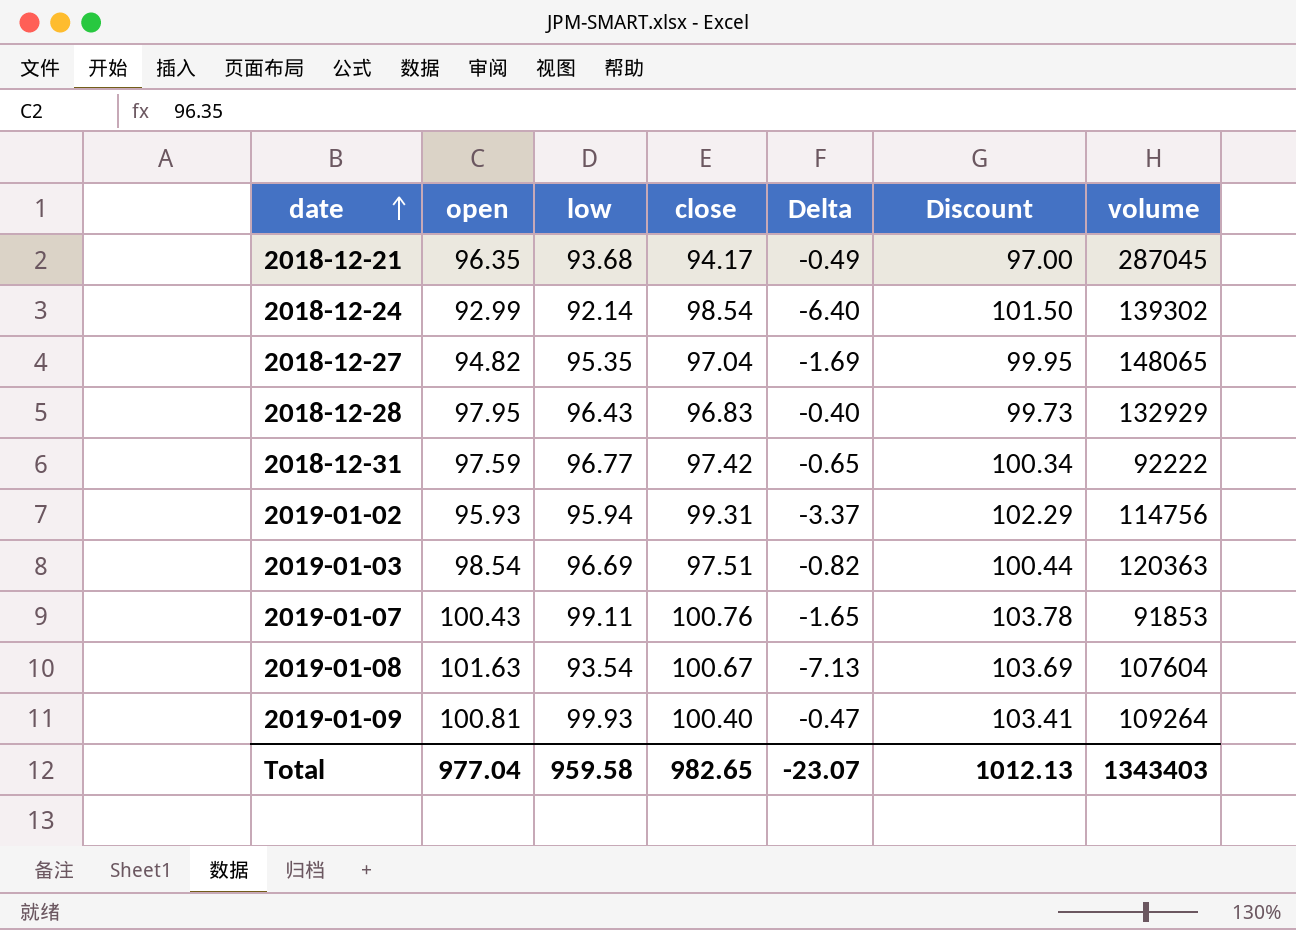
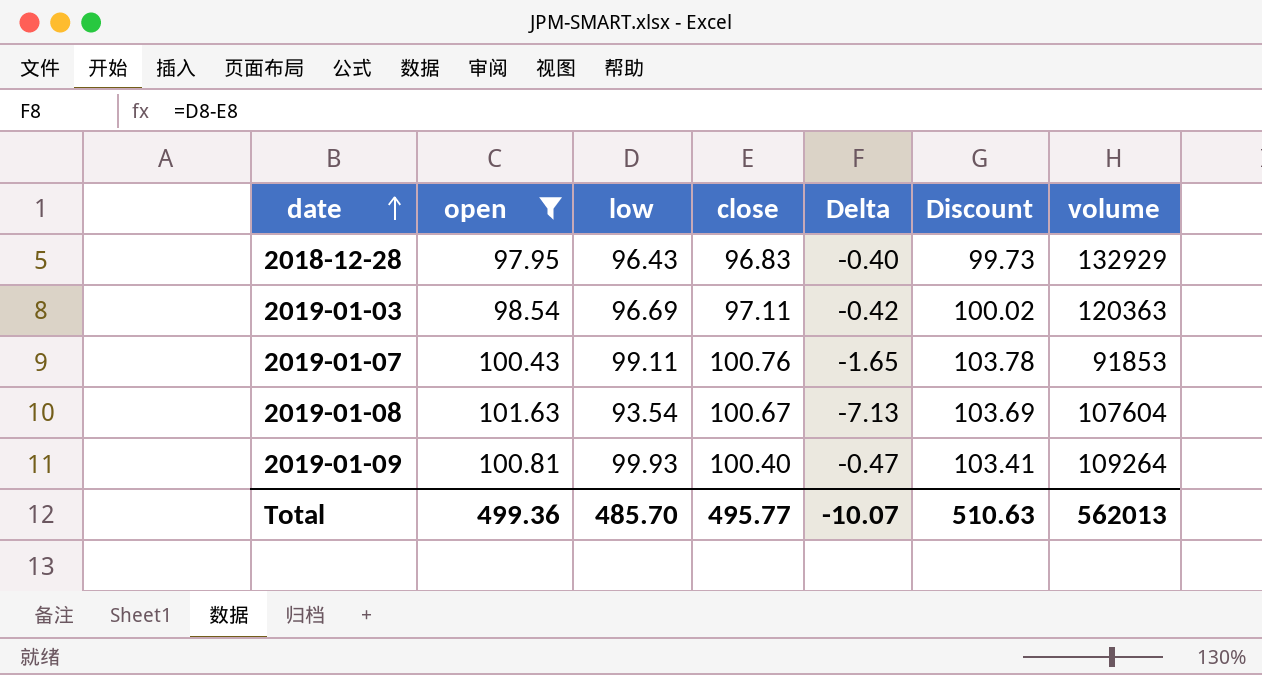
filter: none -> open >= 97.95
2019-01-03 | close: 97.51 -> 97.11
2019-01-03 | Delta: -0.82 -> -0.42
2019-01-03 | Discount: 100.44 -> 100.02
Total | open: 977.04 -> 499.36
Total | low: 959.58 -> 485.70
Total | close: 982.65 -> 495.77
Total | Delta: -23.07 -> -10.07
Total | Discount: 1012.13 -> 510.63
Total | volume: 1343403 -> 562013

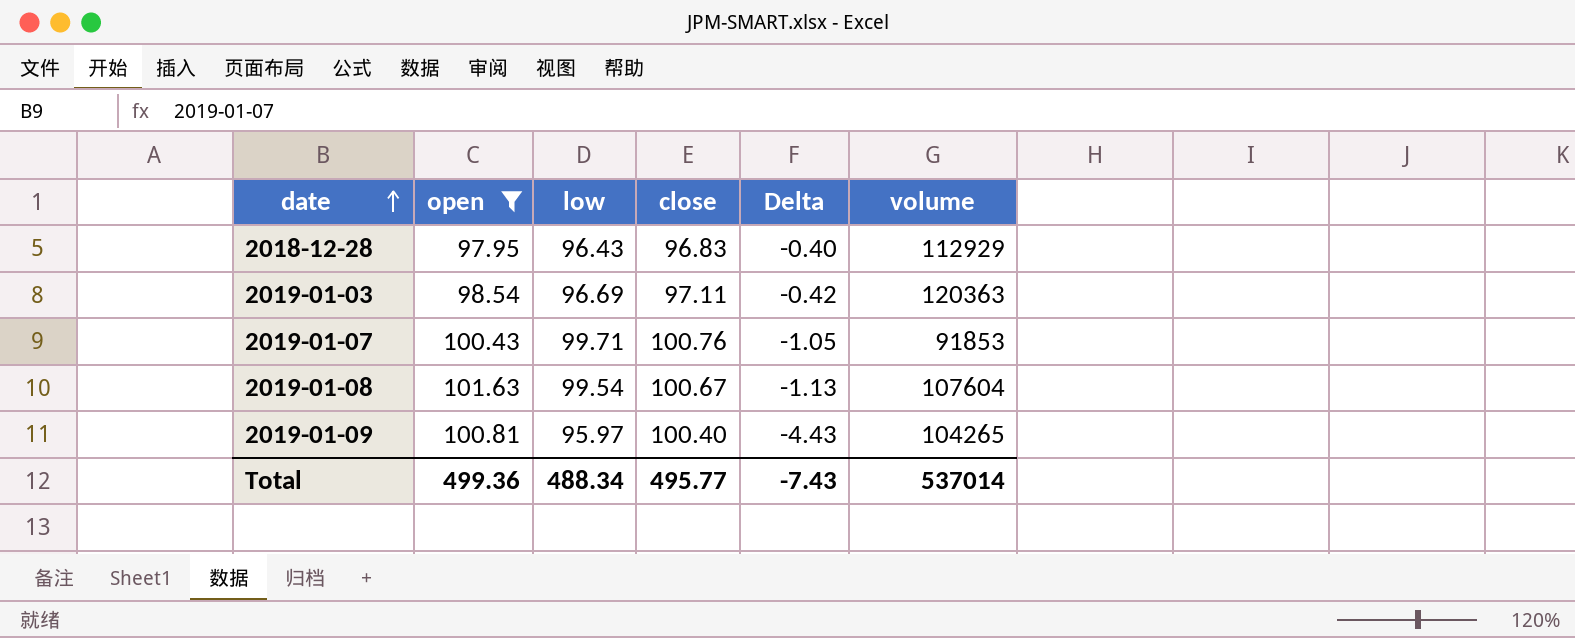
column Discount | formula: [close] * 1.03 -> none
2018-12-28 | volume: 132929 -> 112929
2019-01-07 | low: 99.11 -> 99.71
2019-01-07 | Delta: -1.65 -> -1.05
2019-01-08 | low: 93.54 -> 99.54
2019-01-08 | Delta: -7.13 -> -1.13
2019-01-09 | low: 99.93 -> 95.97
2019-01-09 | Delta: -0.47 -> -4.43
2019-01-09 | volume: 109264 -> 104265
Total | low: 485.70 -> 488.34
Total | Delta: -10.07 -> -7.43
Total | volume: 562013 -> 537014

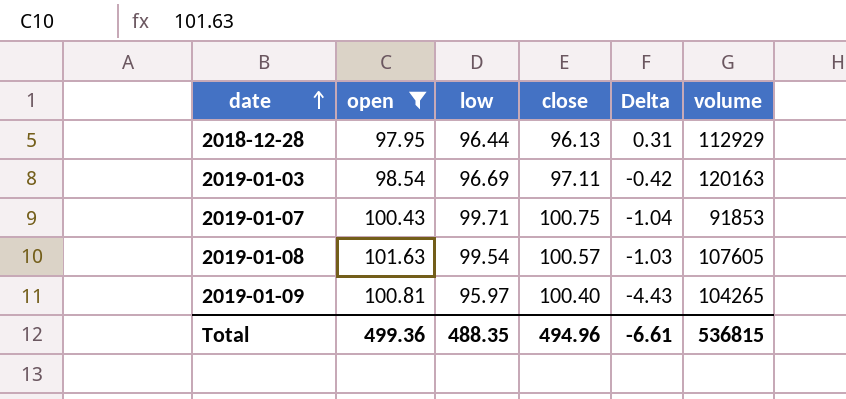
2018-12-28 | low: 96.43 -> 96.44
2018-12-28 | close: 96.83 -> 96.13
2018-12-28 | Delta: -0.40 -> 0.31
2019-01-03 | volume: 120363 -> 120163
2019-01-07 | close: 100.76 -> 100.75
2019-01-07 | Delta: -1.05 -> -1.04
2019-01-08 | close: 100.67 -> 100.57
2019-01-08 | Delta: -1.13 -> -1.03
2019-01-08 | volume: 107604 -> 107605
Total | low: 488.34 -> 488.35
Total | close: 495.77 -> 494.96
Total | Delta: -7.43 -> -6.61
Total | volume: 537014 -> 536815

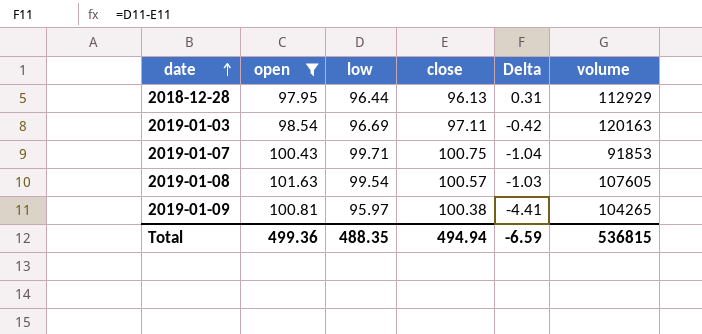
2019-01-09 | close: 100.40 -> 100.38
2019-01-09 | Delta: -4.43 -> -4.41
Total | close: 494.96 -> 494.94
Total | Delta: -6.61 -> -6.59

